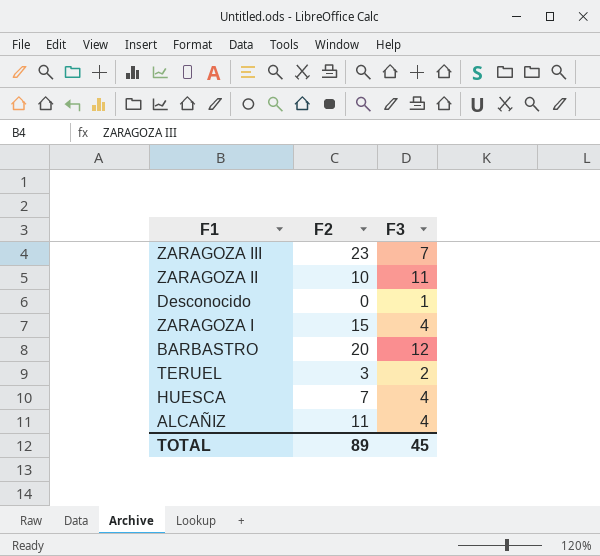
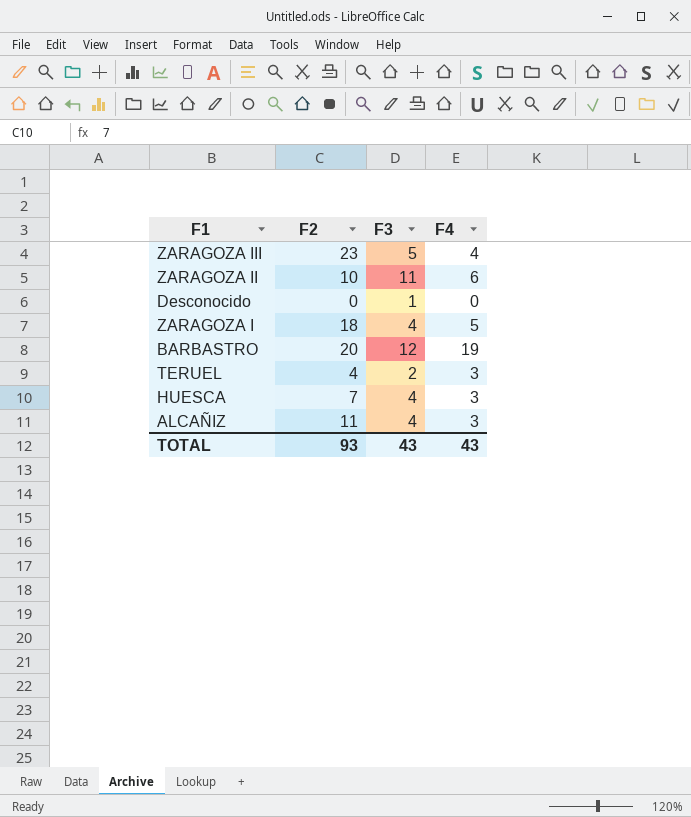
column F4 | position: none -> 4
ZARAGOZA III | F3: 7 -> 5
ZARAGOZA I | F2: 15 -> 18
TERUEL | F2: 3 -> 4
TOTAL | F2: 89 -> 93
TOTAL | F3: 45 -> 43

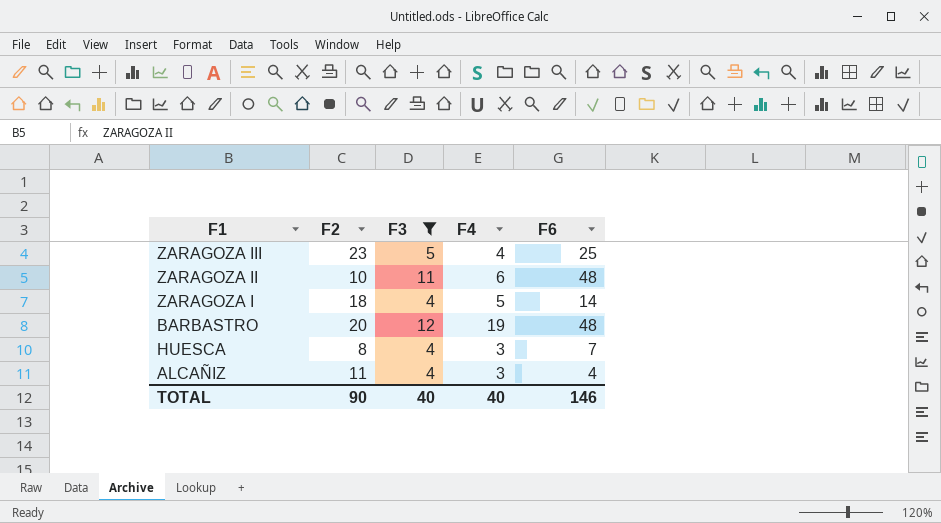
filter: none -> F3 >= 4
column F6 | position: none -> 5
HUESCA | F2: 7 -> 8
TOTAL | F2: 93 -> 90
TOTAL | F3: 43 -> 40
TOTAL | F4: 43 -> 40

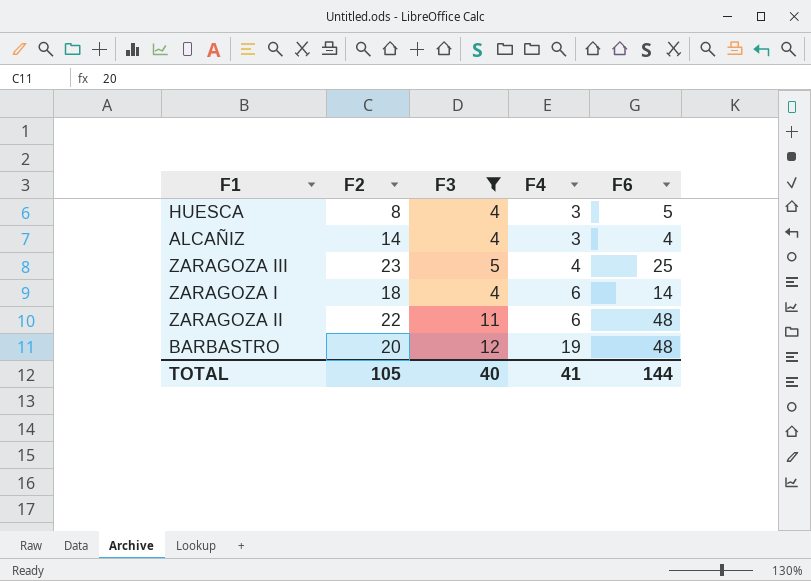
row order: none -> F4 ascending
HUESCA | F6: 7 -> 5
ALCAÑIZ | F2: 11 -> 14
ZARAGOZA I | F4: 5 -> 6
ZARAGOZA II | F2: 10 -> 22
TOTAL | F2: 90 -> 105
TOTAL | F4: 40 -> 41
TOTAL | F6: 146 -> 144

